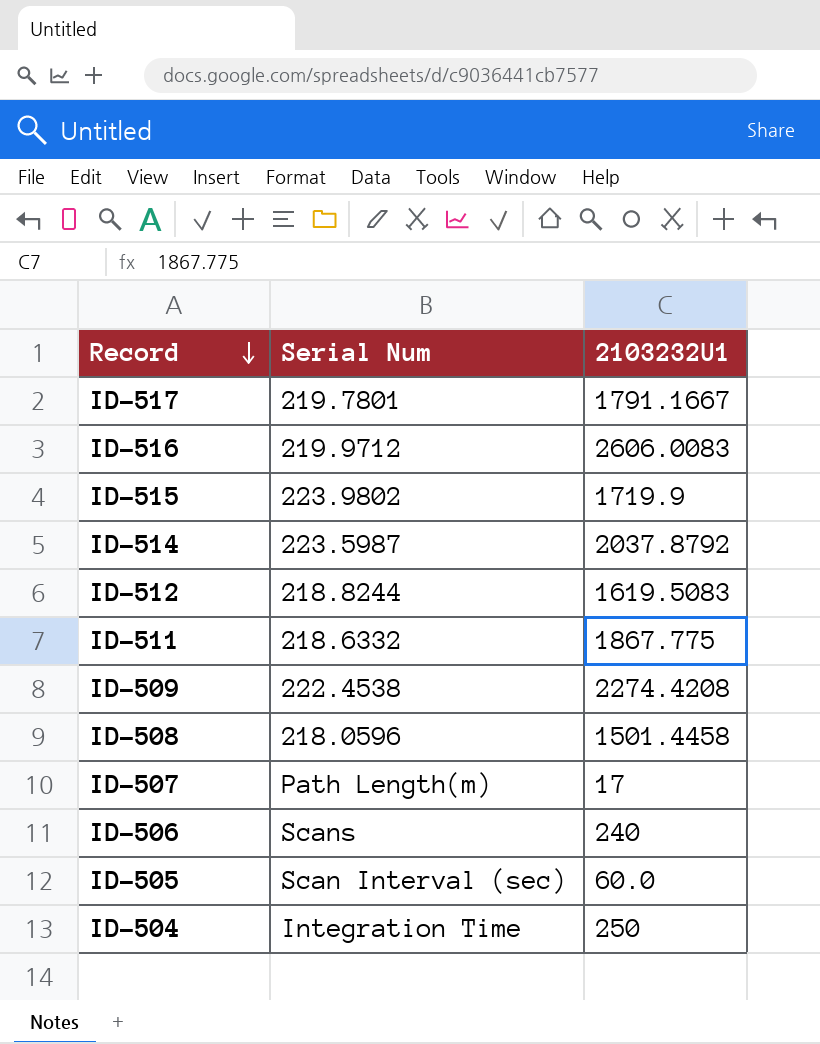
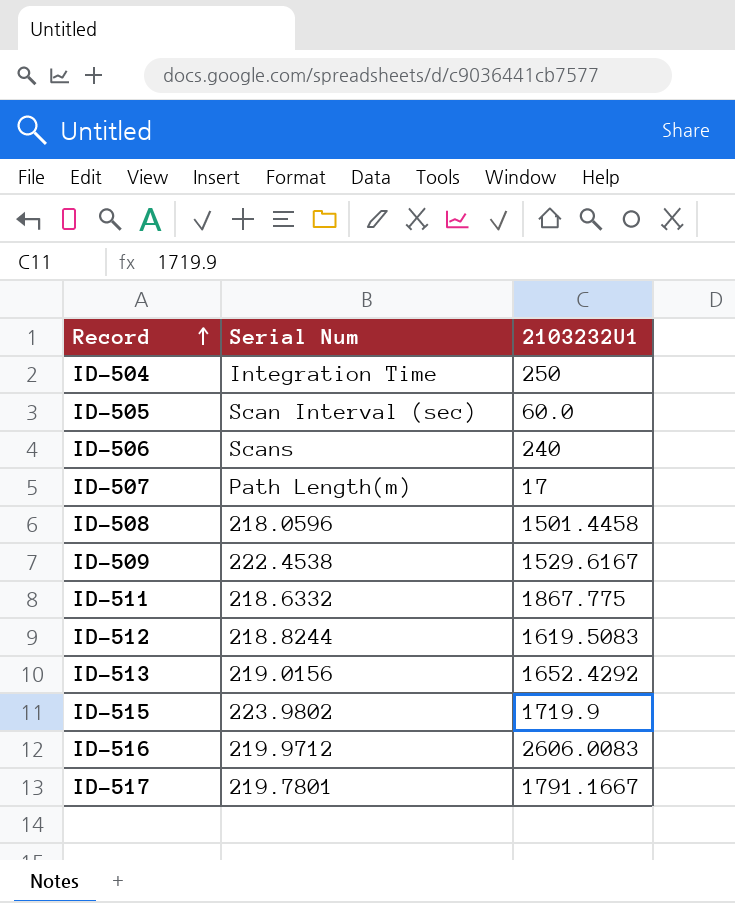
row order: Record descending -> Record ascending
row ID-514: 223.5987 | 2037.8792 -> none
ID-509 | 2103232U1: 2274.4208 -> 1529.6167
row ID-513: none -> 219.0156 | 1652.4292

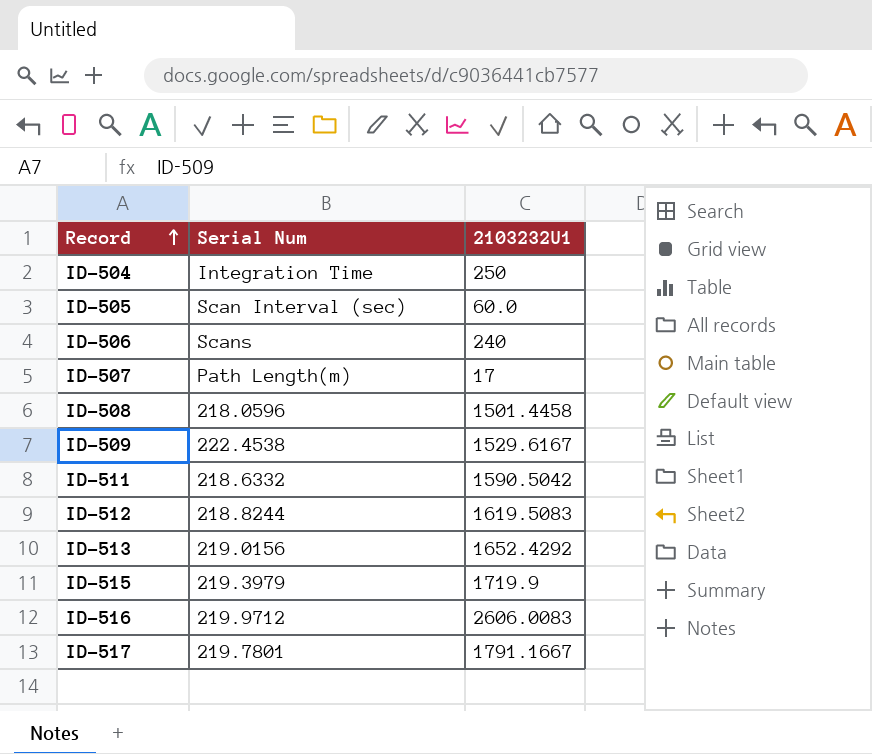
ID-511 | 2103232U1: 1867.775 -> 1590.5042
ID-515 | Serial Num: 223.9802 -> 219.3979

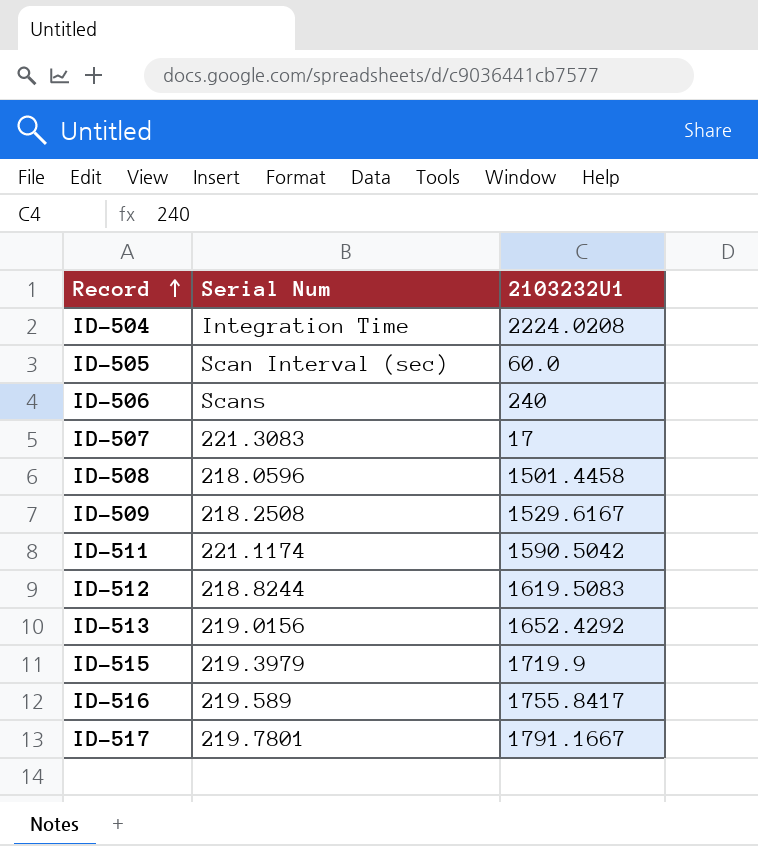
ID-504 | 2103232U1: 250 -> 2224.0208
ID-507 | Serial Num: Path Length(m) -> 221.3083
ID-509 | Serial Num: 222.4538 -> 218.2508
ID-511 | Serial Num: 218.6332 -> 221.1174
ID-516 | Serial Num: 219.9712 -> 219.589
ID-516 | 2103232U1: 2606.0083 -> 1755.8417

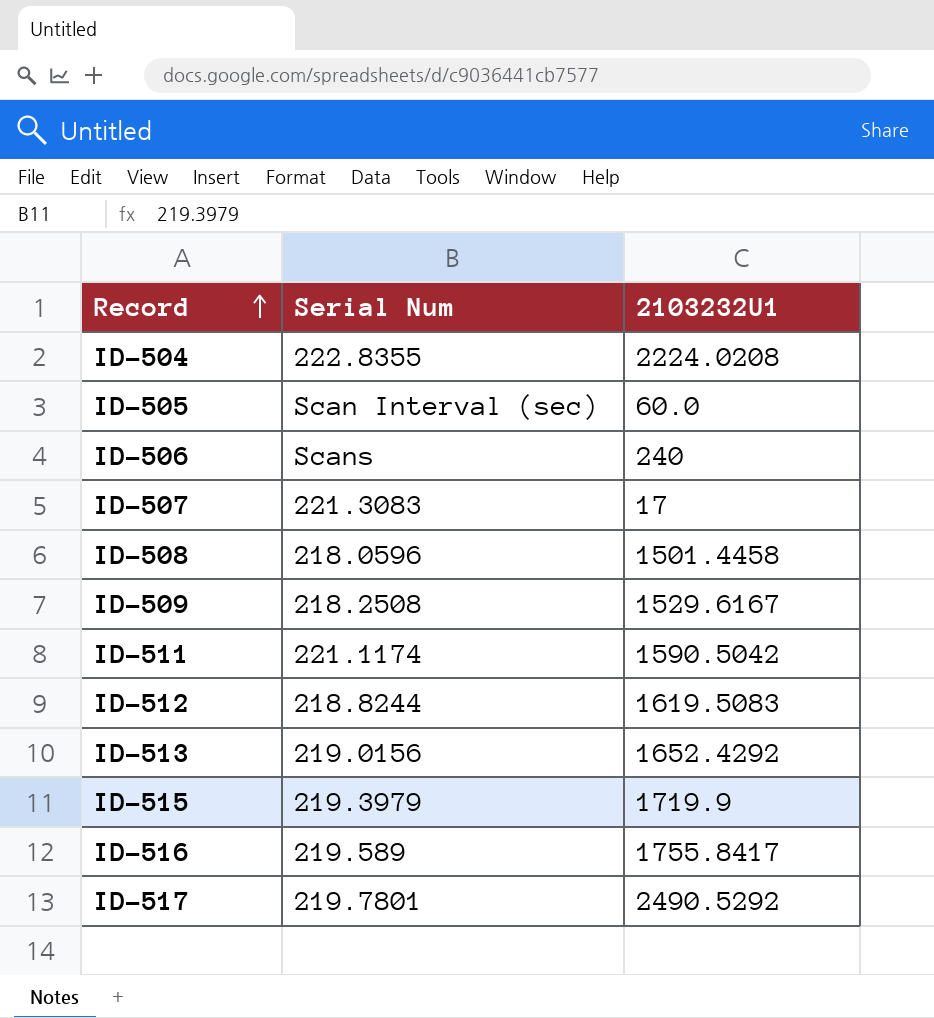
ID-504 | Serial Num: Integration Time -> 222.8355
ID-517 | 2103232U1: 1791.1667 -> 2490.5292

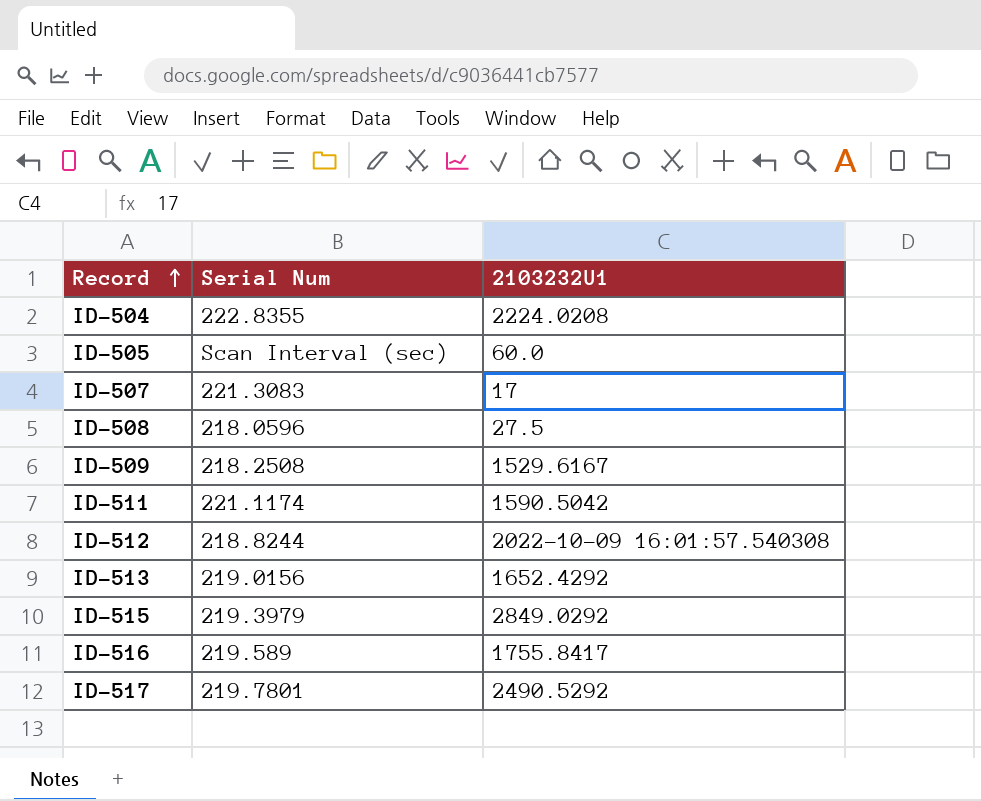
row ID-506: Scans | 240 -> none
ID-508 | 2103232U1: 1501.4458 -> 27.5
ID-512 | 2103232U1: 1619.5083 -> 2022-10-09 16:01:57.540308
ID-515 | 2103232U1: 1719.9 -> 2849.0292

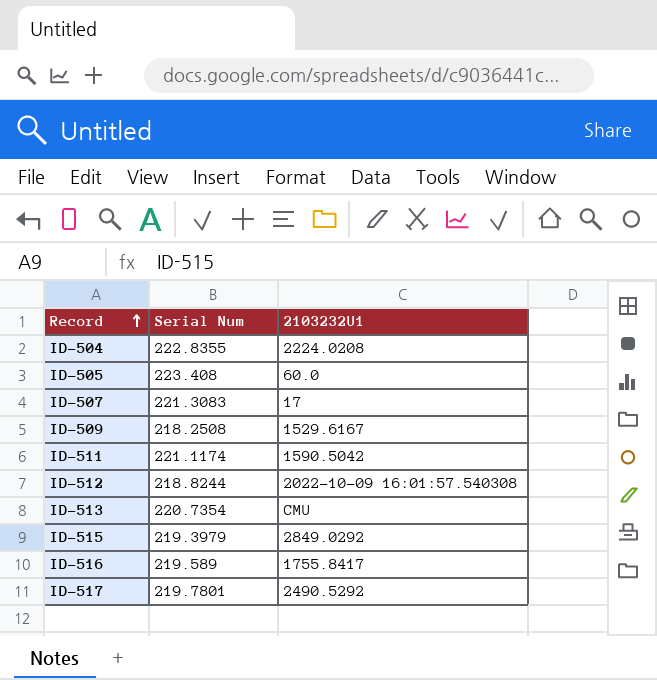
row ID-508: 218.0596 | 27.5 -> none
ID-505 | Serial Num: Scan Interval (sec) -> 223.408
ID-513 | Serial Num: 219.0156 -> 220.7354
ID-513 | 2103232U1: 1652.4292 -> CMU

